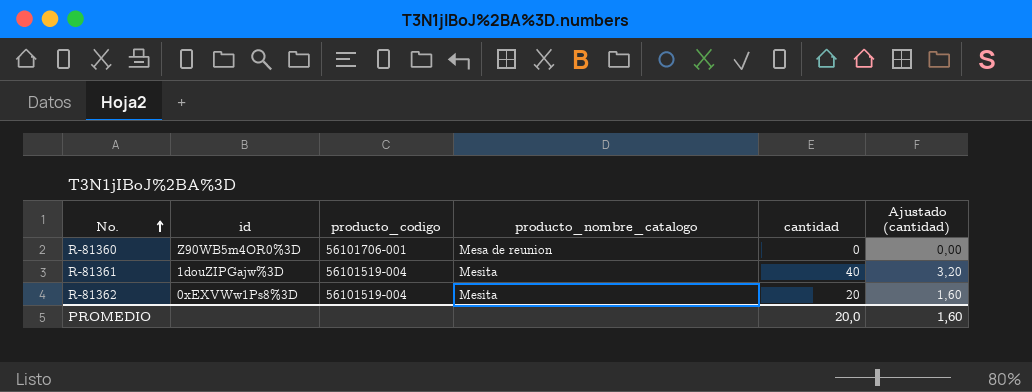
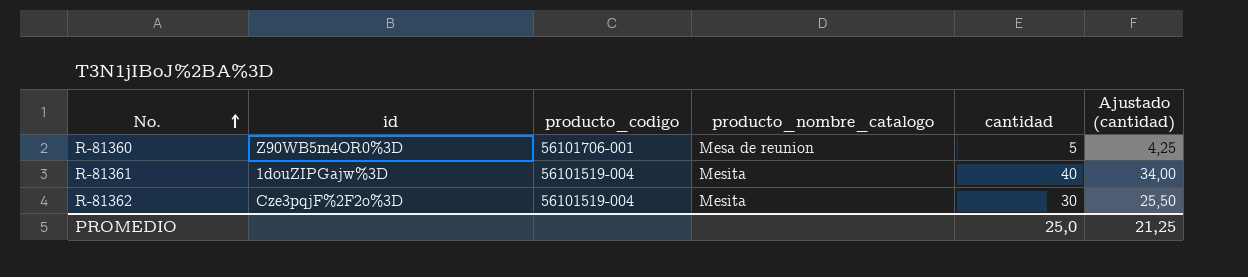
column Ajustado (cantidad) | formula: [cantidad] * 0,08 -> [cantidad] * 0,85
R-81360 | cantidad: 0 -> 5
R-81362 | id: 0xEXVWw1Ps8%3D -> Cze3pqjF%2F2o%3D
R-81362 | cantidad: 20 -> 30
PROMEDIO | cantidad: 20,0 -> 25,0
PROMEDIO | Ajustado (cantidad): 1,60 -> 21,25

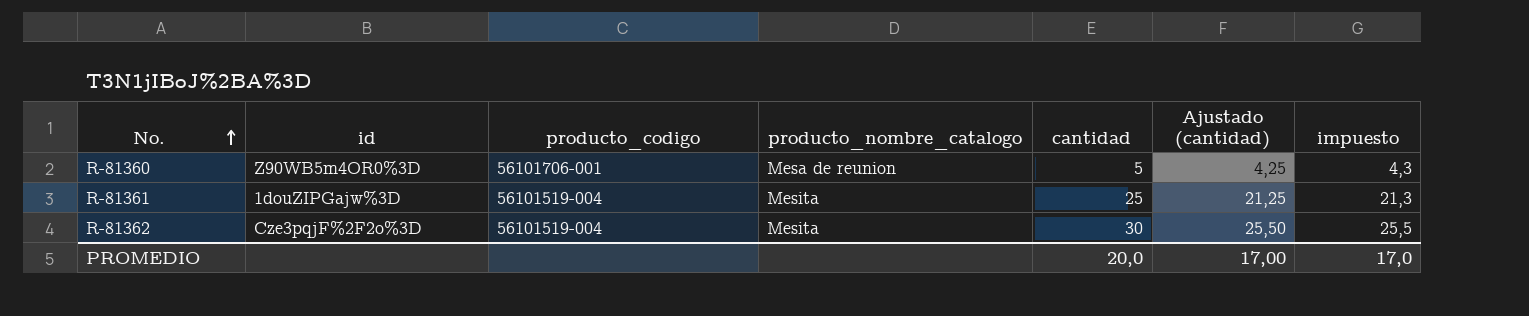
column impuesto | formula: none -> [cantidad] * 0,85
R-81361 | cantidad: 40 -> 25
R-81361 | Ajustado (cantidad): 34,00 -> 21,25
PROMEDIO | cantidad: 25,0 -> 20,0
PROMEDIO | Ajustado (cantidad): 21,25 -> 17,00

